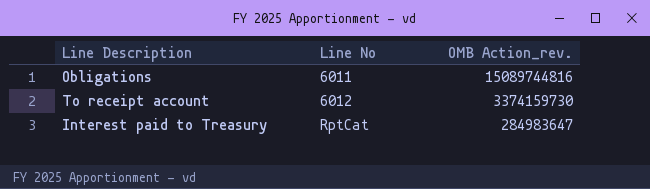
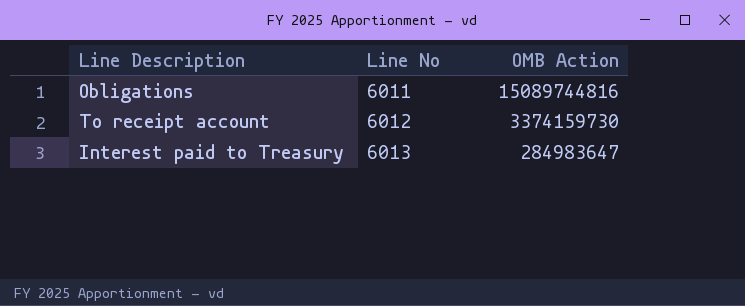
column name: OMB Action_rev. -> OMB Action
Interest paid to Treasury | Line No: RptCat -> 6013

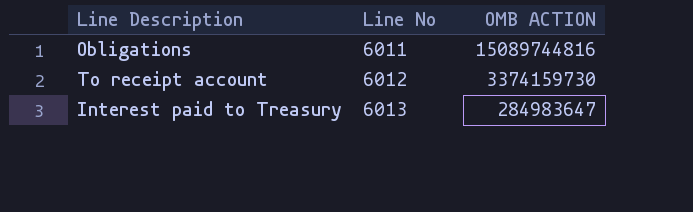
column name: OMB Action -> OMB ACTION

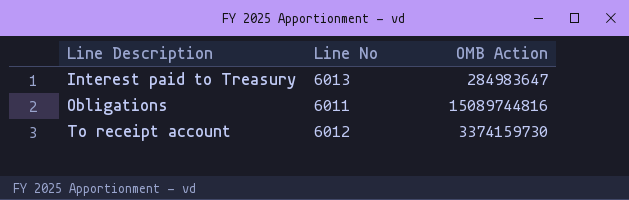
row order: Line No ascending -> Line Description ascending
column name: OMB ACTION -> OMB Action

